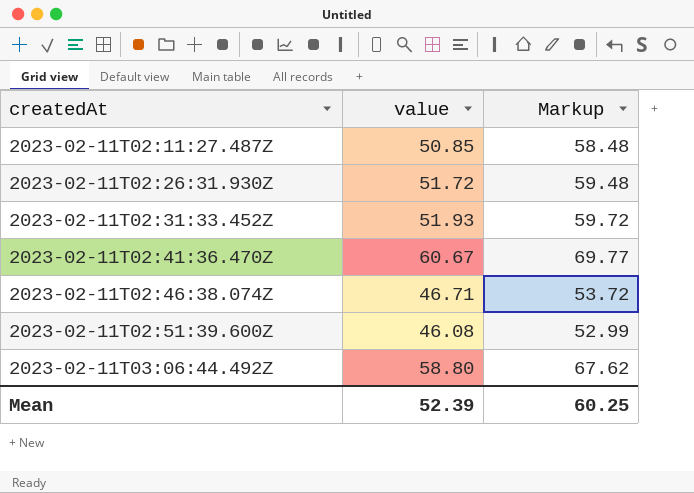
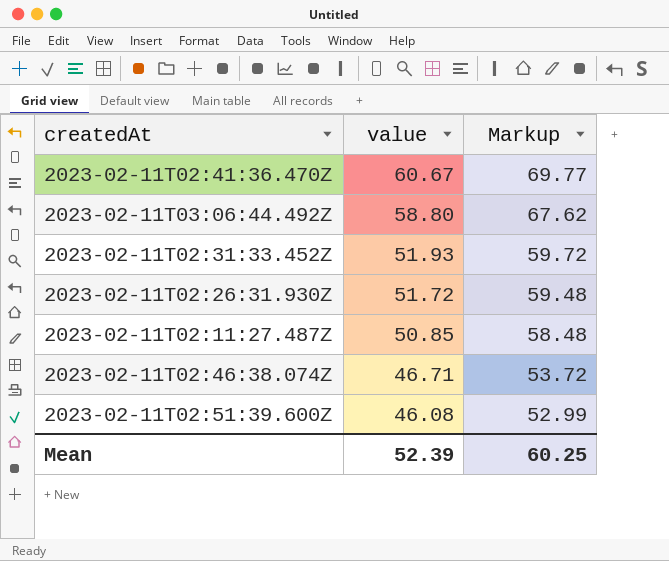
row order: createdAt ascending -> value descending

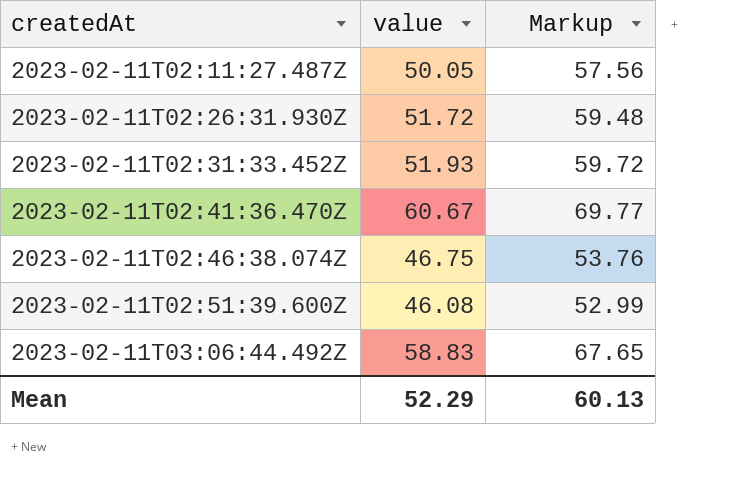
row order: value descending -> createdAt ascending
2023-02-11T02:11:27.487Z | value: 50.85 -> 50.05
2023-02-11T02:11:27.487Z | Markup: 58.48 -> 57.56
2023-02-11T02:46:38.074Z | value: 46.71 -> 46.75
2023-02-11T02:46:38.074Z | Markup: 53.72 -> 53.76
2023-02-11T03:06:44.492Z | value: 58.80 -> 58.83
2023-02-11T03:06:44.492Z | Markup: 67.62 -> 67.65
Mean | value: 52.39 -> 52.29
Mean | Markup: 60.25 -> 60.13

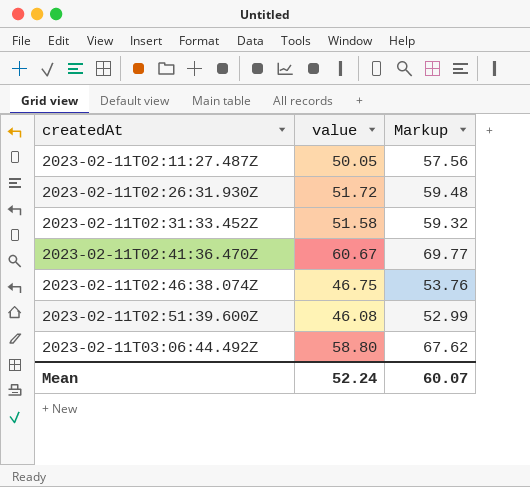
2023-02-11T02:31:33.452Z | value: 51.93 -> 51.58
2023-02-11T02:31:33.452Z | Markup: 59.72 -> 59.32
2023-02-11T03:06:44.492Z | value: 58.83 -> 58.80
2023-02-11T03:06:44.492Z | Markup: 67.65 -> 67.62
Mean | value: 52.29 -> 52.24
Mean | Markup: 60.13 -> 60.07

